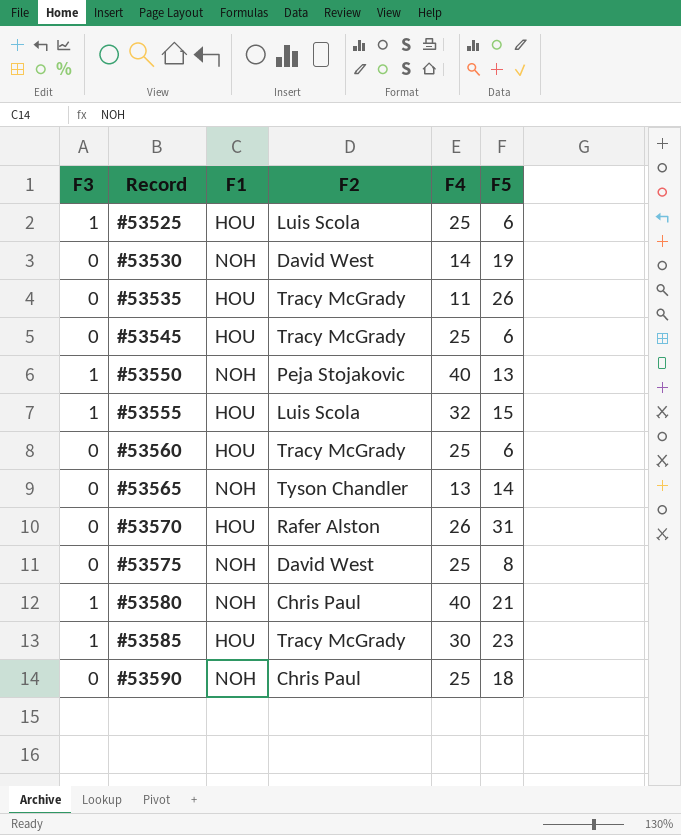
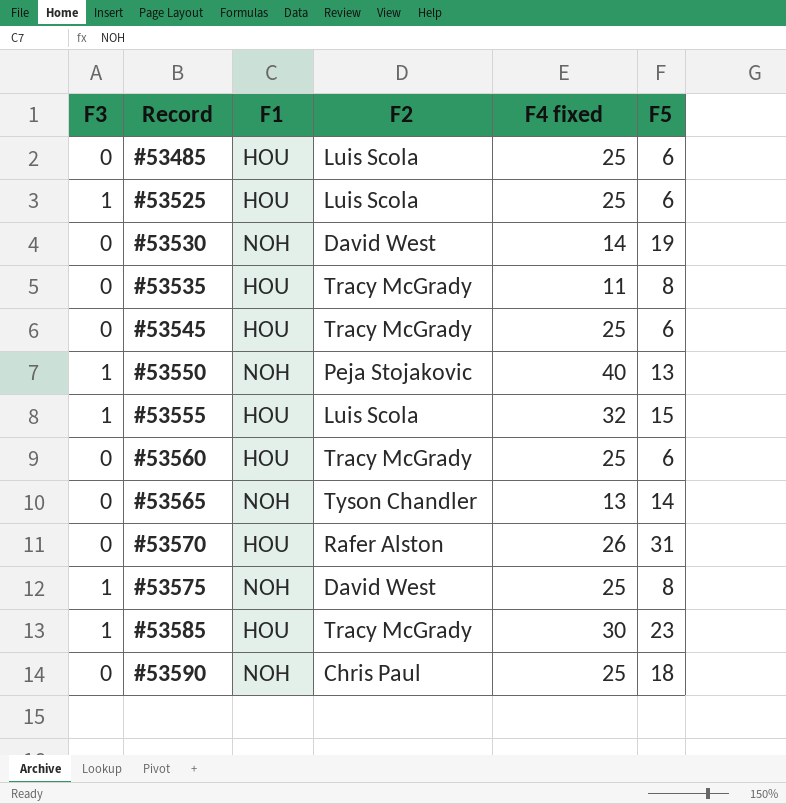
column name: F4 -> F4 fixed
row #53580: 1 | NOH | Chris Paul | 40 | 21 -> none
row #53485: none -> 0 | HOU | Luis Scola | 25 | 6
#53535 | F5: 26 -> 8
#53575 | F3: 0 -> 1

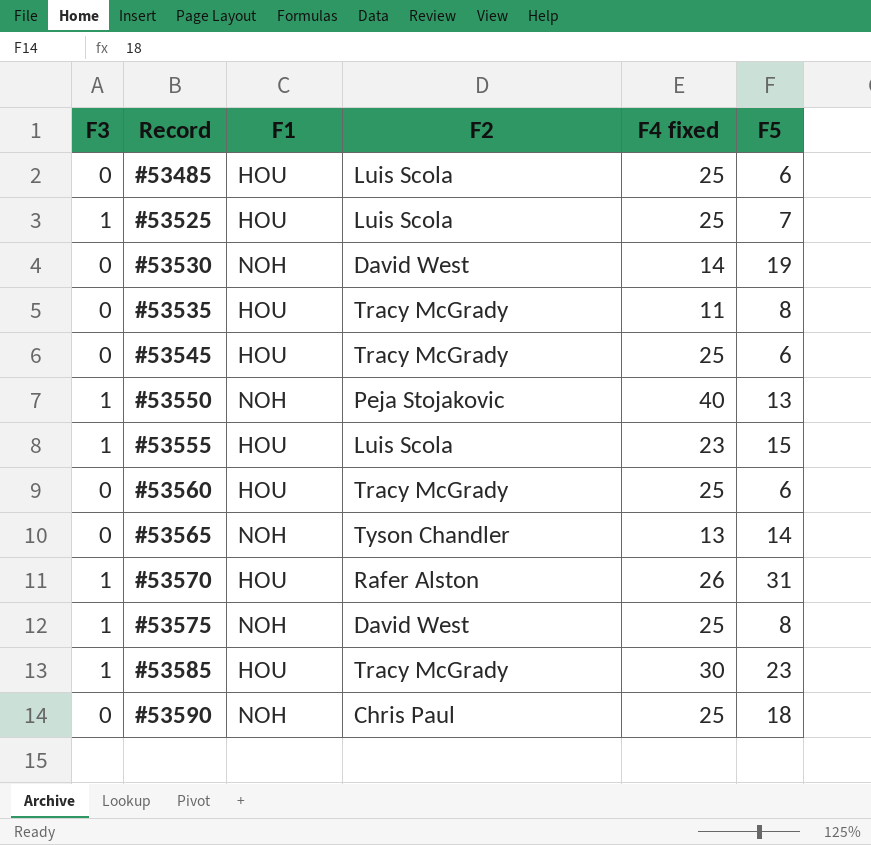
#53525 | F5: 6 -> 7
#53555 | F4 fixed: 32 -> 23
#53570 | F3: 0 -> 1

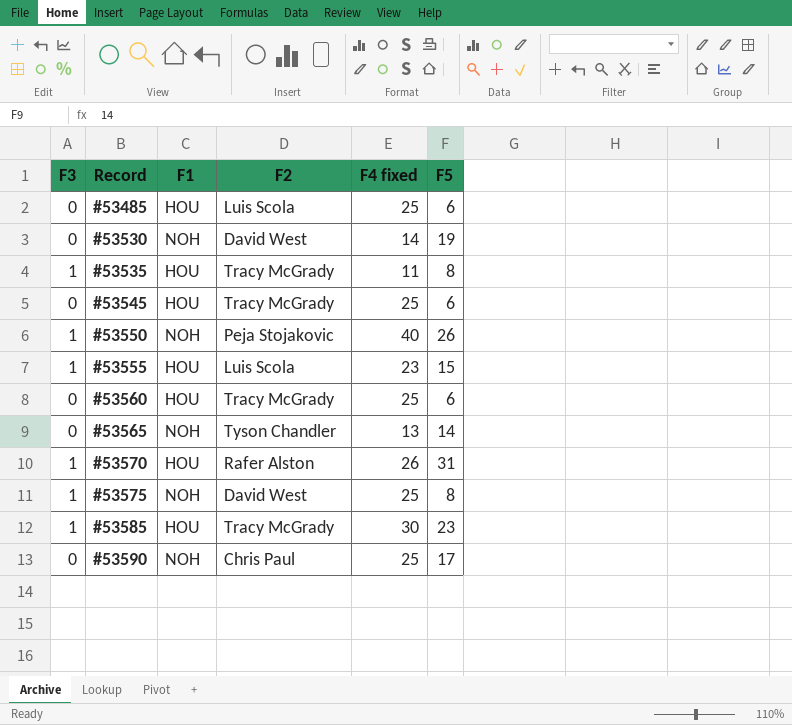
row #53525: 1 | HOU | Luis Scola | 25 | 7 -> none
#53535 | F3: 0 -> 1
#53550 | F5: 13 -> 26
#53590 | F5: 18 -> 17

